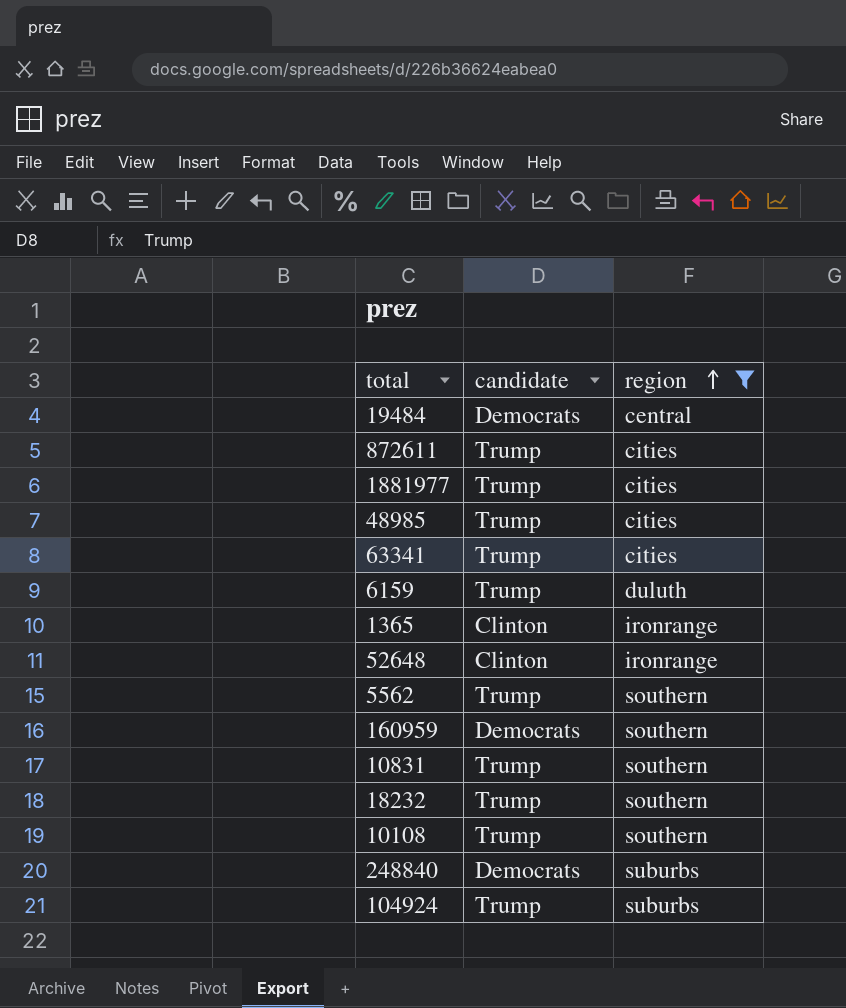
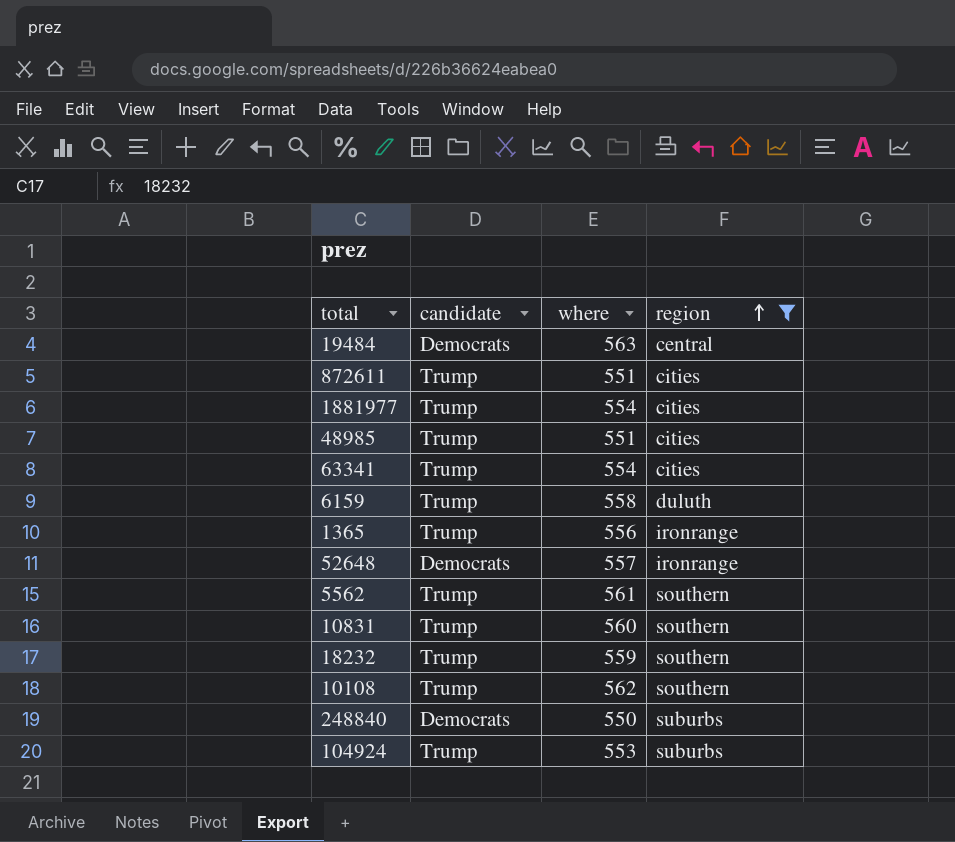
column where | position: none -> 3
row 160959: Democrats | southern -> none
1365 | candidate: Clinton -> Trump
52648 | candidate: Clinton -> Democrats

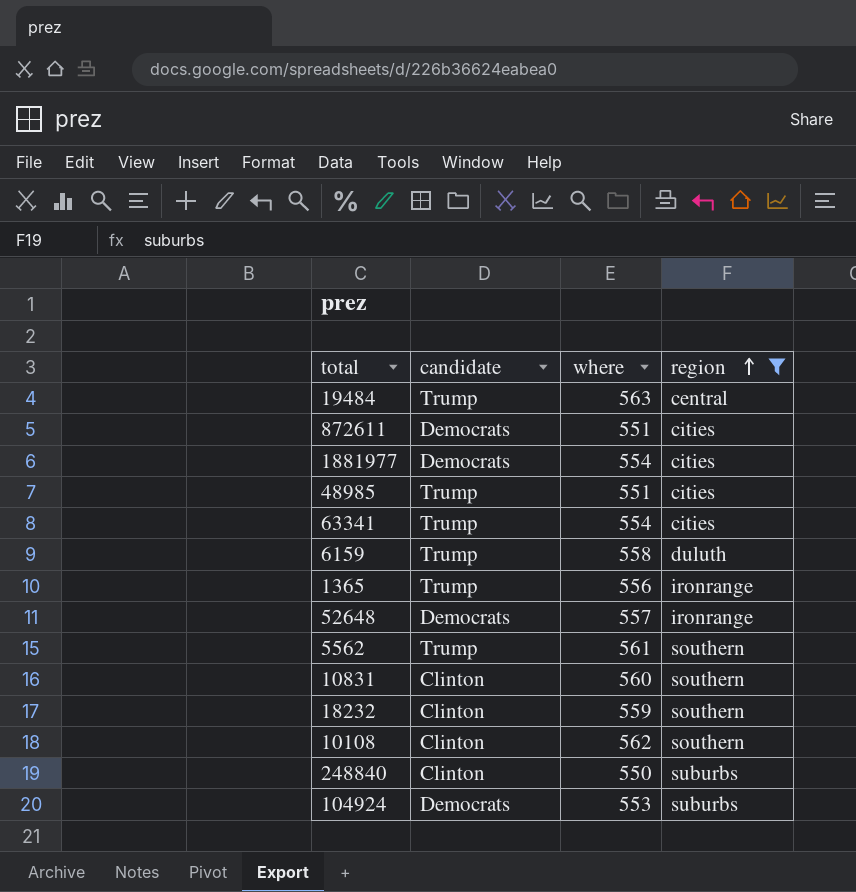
19484 | candidate: Democrats -> Trump
872611 | candidate: Trump -> Democrats
1881977 | candidate: Trump -> Democrats
10831 | candidate: Trump -> Clinton
18232 | candidate: Trump -> Clinton
10108 | candidate: Trump -> Clinton
248840 | candidate: Democrats -> Clinton
104924 | candidate: Trump -> Democrats

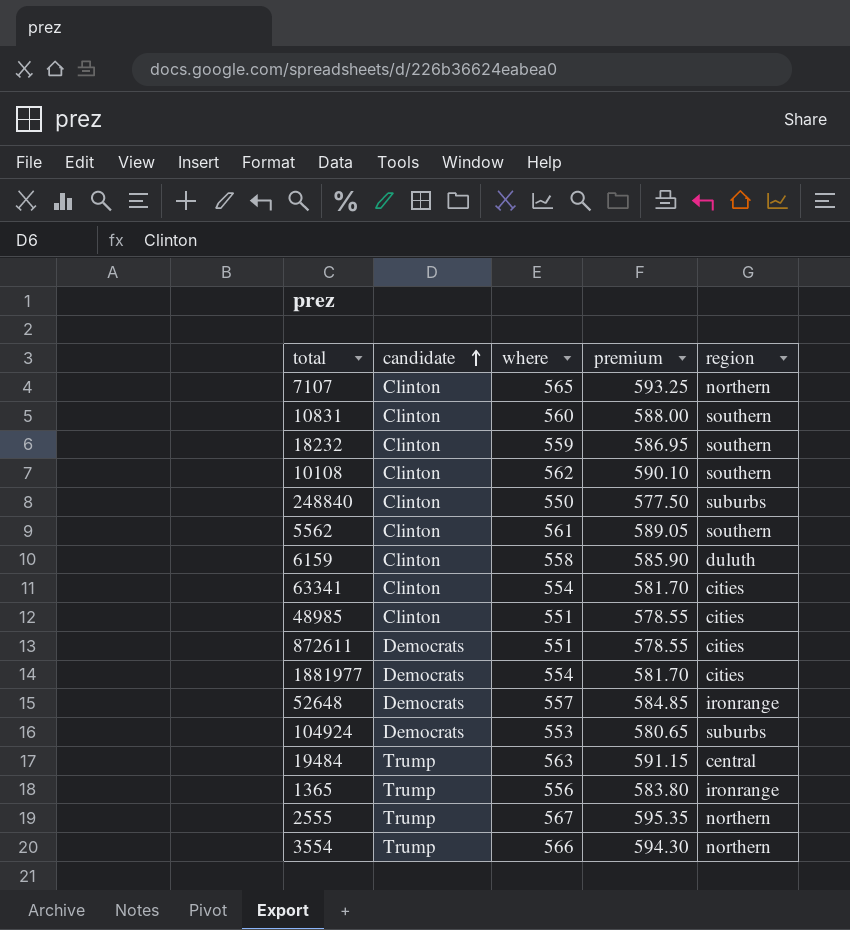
filter: region != northern -> none
row order: region ascending -> candidate ascending
column premium | formula: none -> [where] * 1.05
5562 | candidate: Trump -> Clinton
6159 | candidate: Trump -> Clinton
63341 | candidate: Trump -> Clinton
48985 | candidate: Trump -> Clinton

